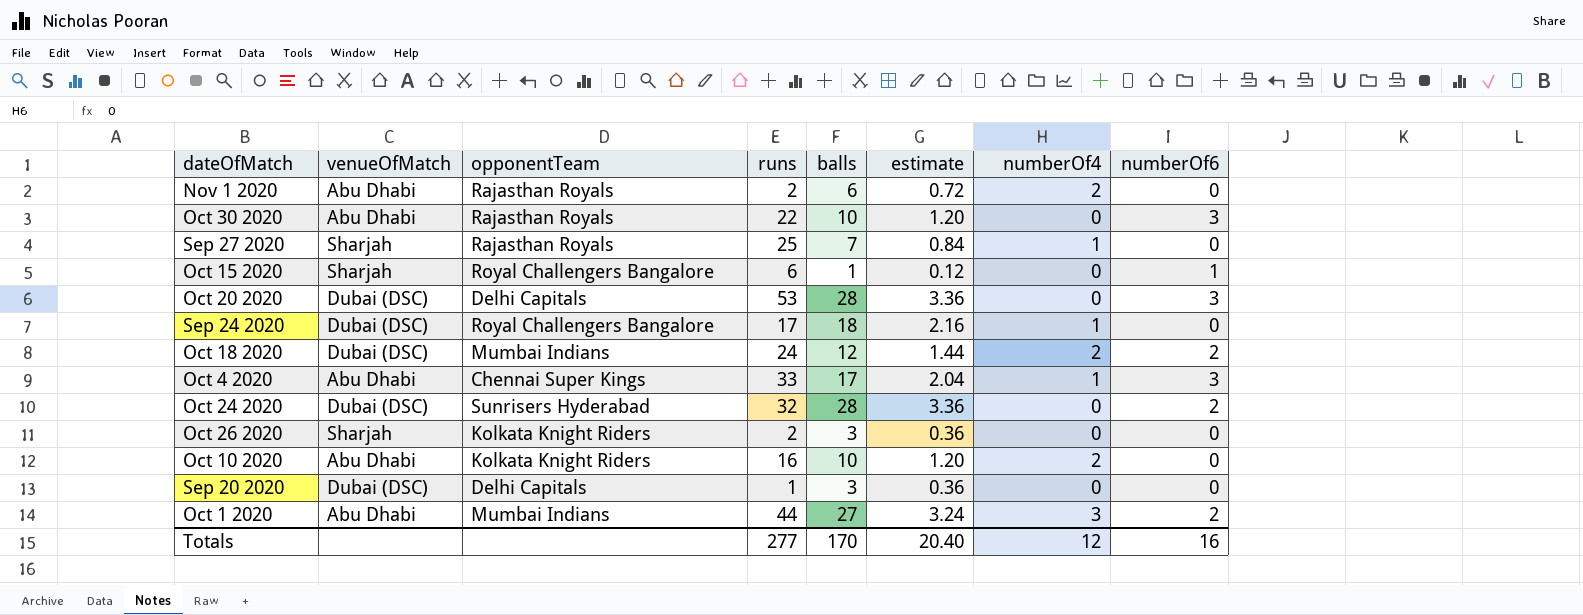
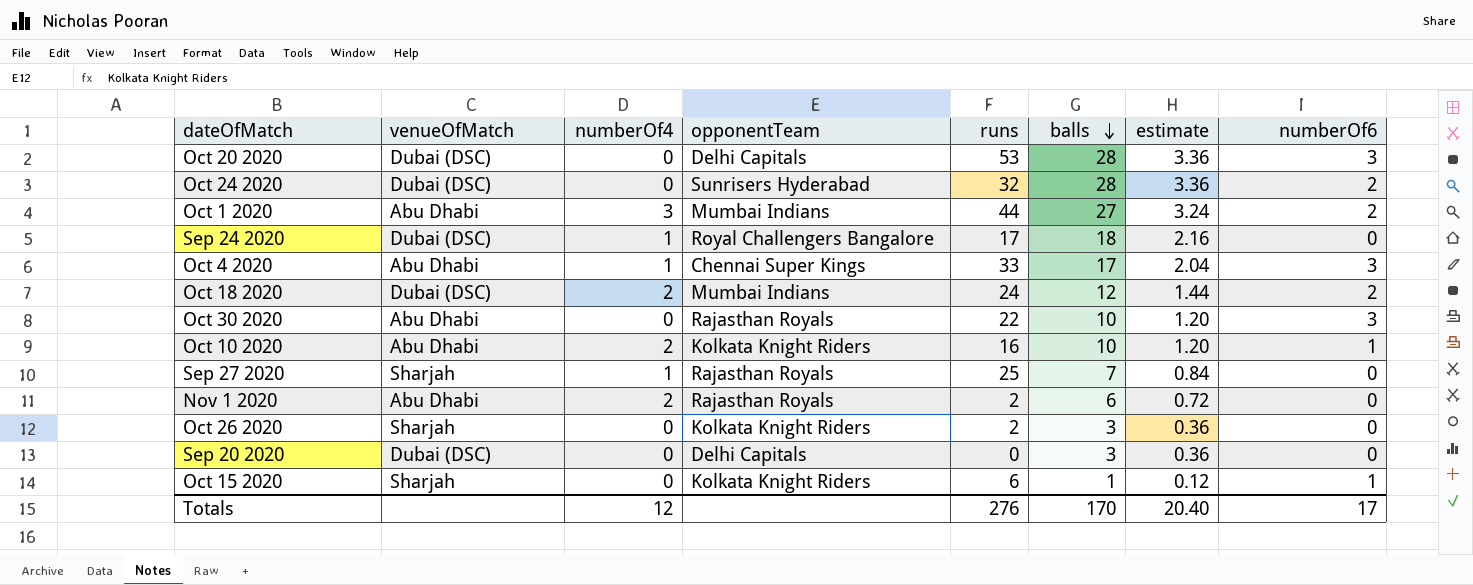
row order: none -> balls descending
column numberOf4 | position: 7 -> 3
Oct 10 2020 | numberOf6: 0 -> 1
Sep 20 2020 | runs: 1 -> 0
Oct 15 2020 | opponentTeam: Royal Challengers Bangalore -> Kolkata Knight Riders
Totals | runs: 277 -> 276
Totals | numberOf6: 16 -> 17

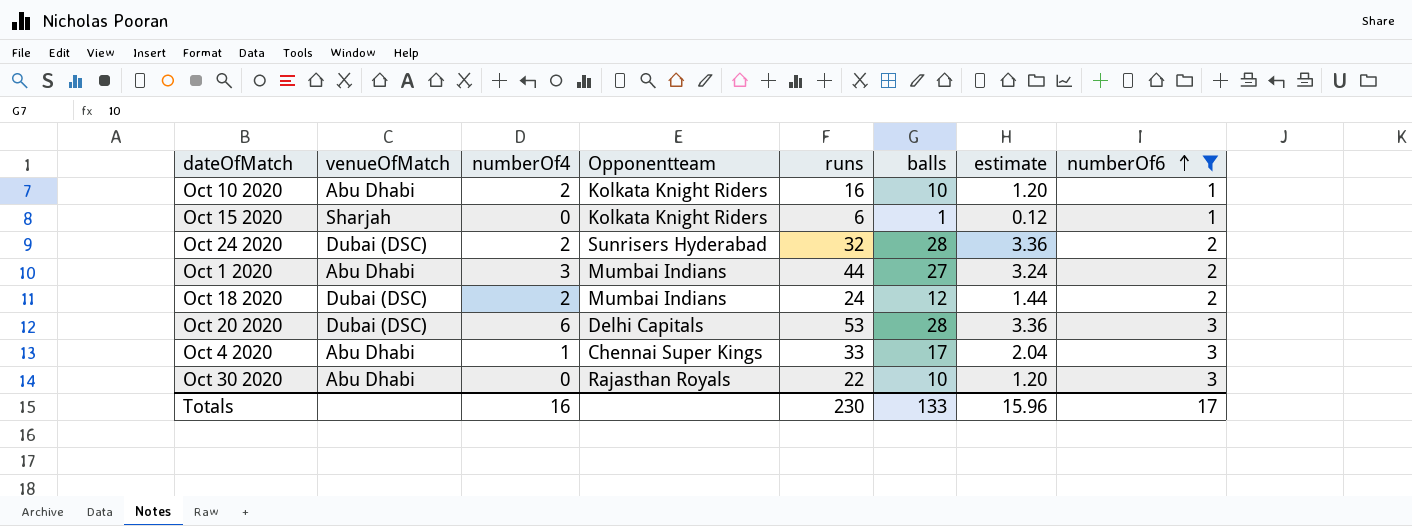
filter: none -> numberOf6 != 0
row order: balls descending -> numberOf6 ascending
column name: opponentTeam -> Opponentteam
Oct 24 2020 | numberOf4: 0 -> 2
Oct 20 2020 | numberOf4: 0 -> 6
Totals | numberOf4: 12 -> 16
Totals | runs: 276 -> 230
Totals | balls: 170 -> 133
Totals | estimate: 20.40 -> 15.96

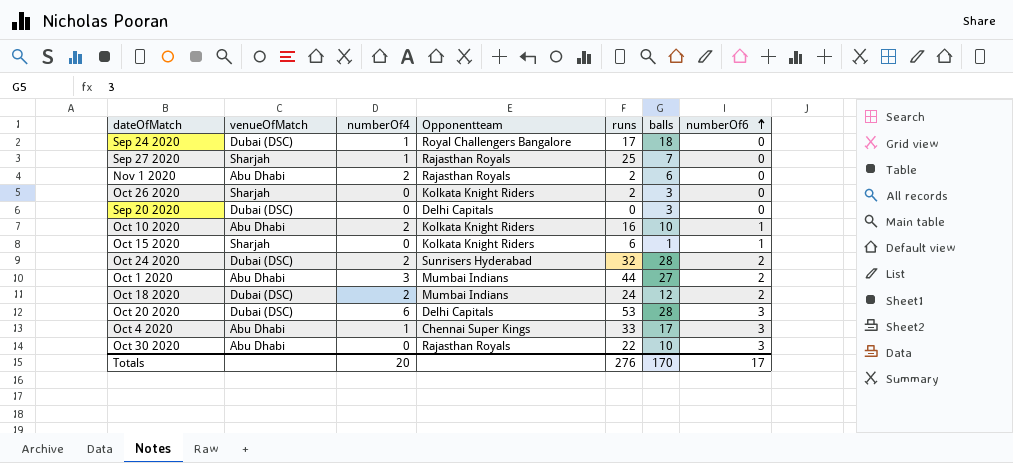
filter: numberOf6 != 0 -> none
column estimate | formula: [balls] * 0.12 -> none
Totals | numberOf4: 16 -> 20
Totals | runs: 230 -> 276
Totals | balls: 133 -> 170

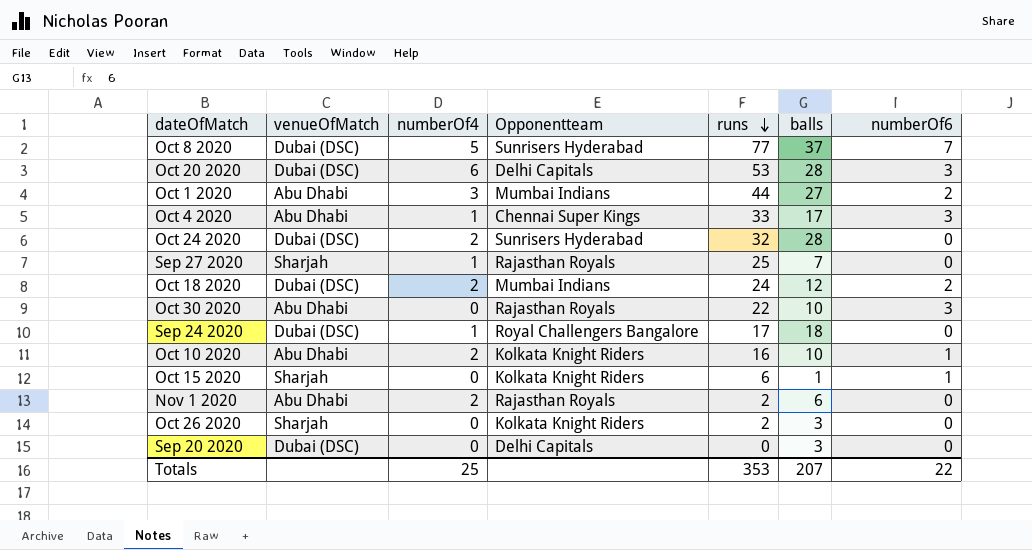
row order: numberOf6 ascending -> runs descending
row Oct 8 2020: none -> Dubai (DSC) | 5 | Sunrisers Hyderabad | 77 | 37 | 7
Oct 24 2020 | numberOf6: 2 -> 0
Totals | numberOf4: 20 -> 25
Totals | runs: 276 -> 353
Totals | balls: 170 -> 207
Totals | numberOf6: 17 -> 22

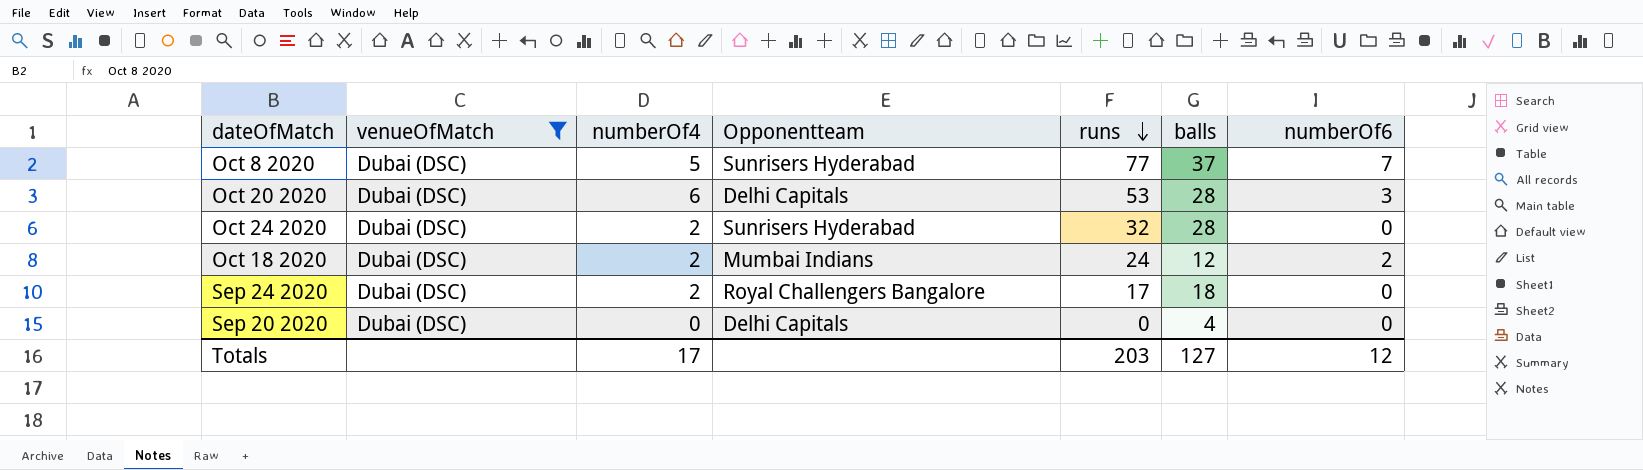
filter: none -> venueOfMatch = Dubai (DSC)
Sep 24 2020 | numberOf4: 1 -> 2
Sep 20 2020 | balls: 3 -> 4
Totals | numberOf4: 25 -> 17
Totals | runs: 353 -> 203
Totals | balls: 207 -> 127
Totals | numberOf6: 22 -> 12

